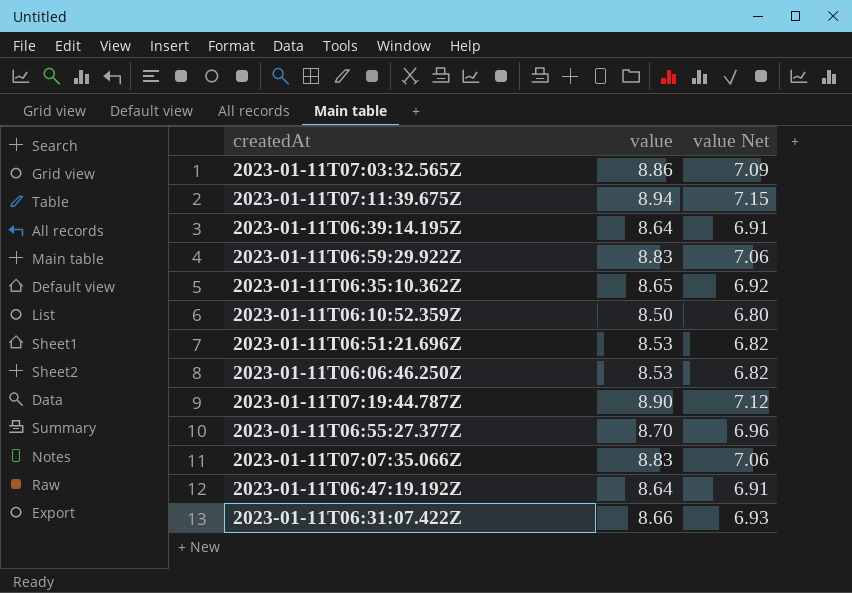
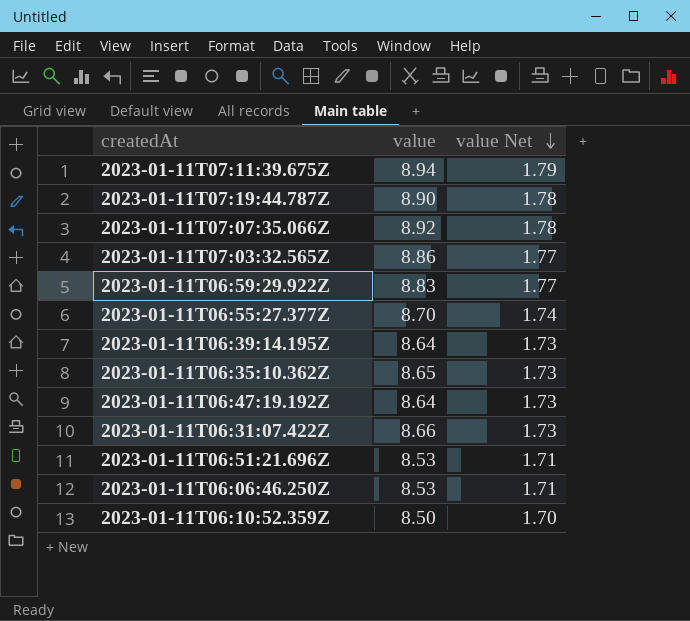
row order: none -> value Net descending
column value Net | formula: [value] * 0.8 -> [value] * 0.2
2023-01-11T07:07:35.066Z | value: 8.83 -> 8.92

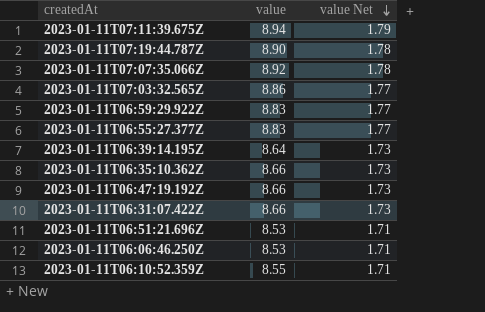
2023-01-11T06:55:27.377Z | value: 8.70 -> 8.83
2023-01-11T06:55:27.377Z | value Net: 1.74 -> 1.77
2023-01-11T06:35:10.362Z | value: 8.65 -> 8.66
2023-01-11T06:47:19.192Z | value: 8.64 -> 8.66
2023-01-11T06:10:52.359Z | value: 8.50 -> 8.55
2023-01-11T06:10:52.359Z | value Net: 1.70 -> 1.71

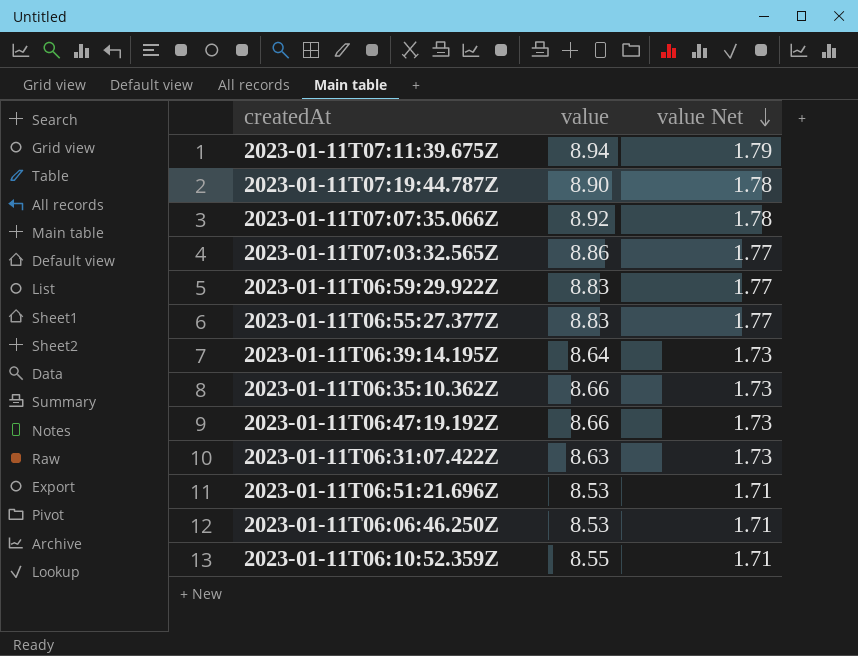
2023-01-11T06:31:07.422Z | value: 8.66 -> 8.63

